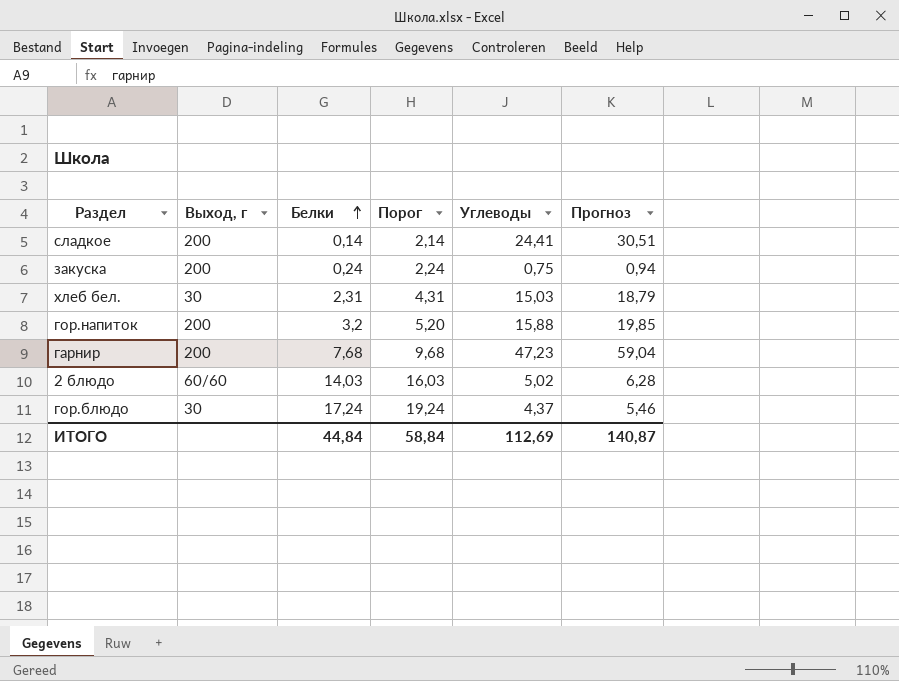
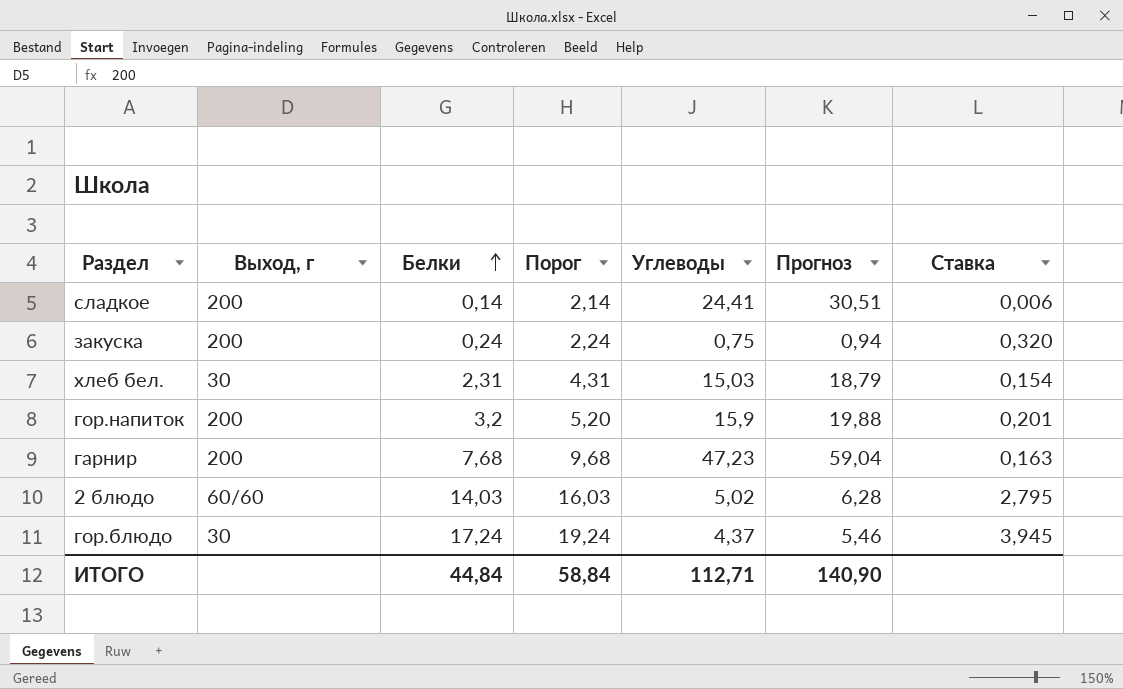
column Ставка | formula: none -> [Белки] / [Углеводы]
гор.напиток | Углеводы: 15,88 -> 15,9
гор.напиток | Прогноз: 19,85 -> 19,88
ИТОГО | Углеводы: 112,69 -> 112,71
ИТОГО | Прогноз: 140,87 -> 140,90

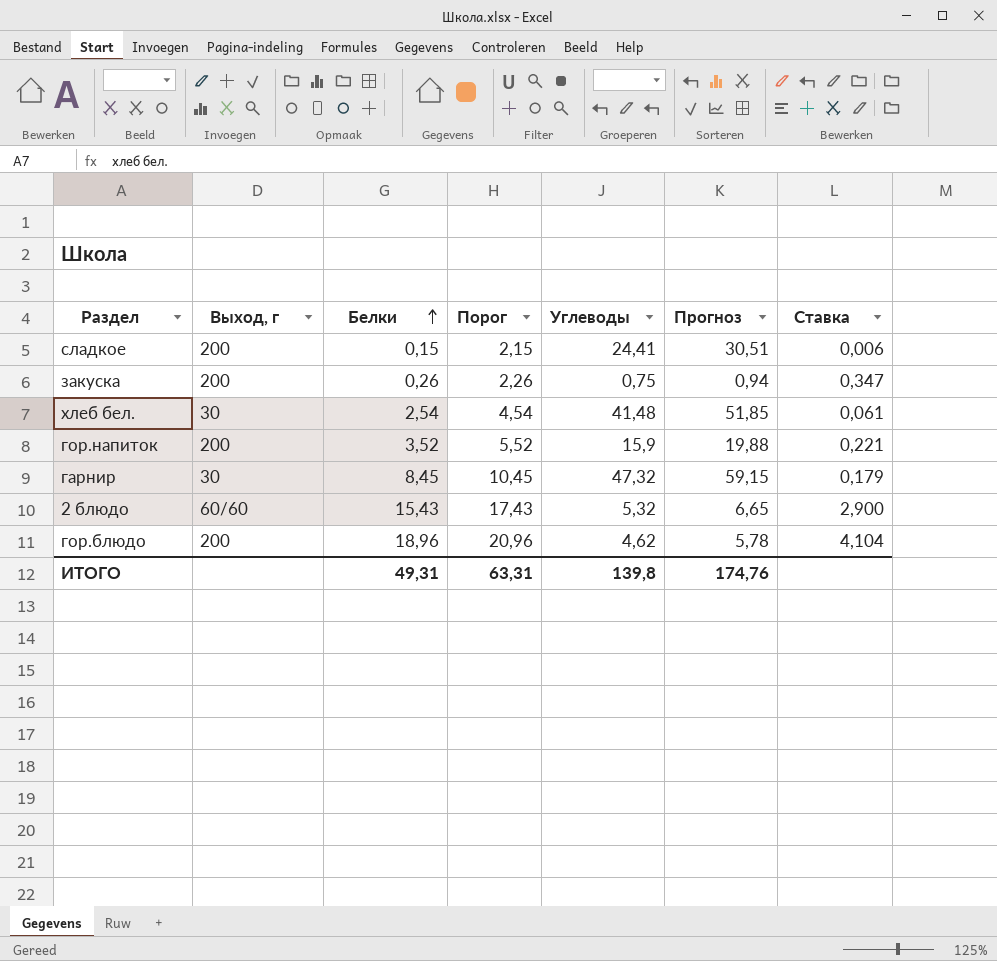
сладкое | Белки: 0,14 -> 0,15
сладкое | Порог: 2,14 -> 2,15
закуска | Белки: 0,24 -> 0,26
закуска | Порог: 2,24 -> 2,26
закуска | Ставка: 0,320 -> 0,347
хлеб бел. | Белки: 2,31 -> 2,54
хлеб бел. | Порог: 4,31 -> 4,54
хлеб бел. | Углеводы: 15,03 -> 41,48
хлеб бел. | Прогноз: 18,79 -> 51,85
хлеб бел. | Ставка: 0,154 -> 0,061
гор.напиток | Белки: 3,2 -> 3,52
гор.напиток | Порог: 5,20 -> 5,52
гор.напиток | Ставка: 0,201 -> 0,221
гарнир | Выход, г: 200 -> 30
гарнир | Белки: 7,68 -> 8,45
гарнир | Порог: 9,68 -> 10,45
гарнир | Углеводы: 47,23 -> 47,32
гарнир | Прогноз: 59,04 -> 59,15
гарнир | Ставка: 0,163 -> 0,179
2 блюдо | Белки: 14,03 -> 15,43
2 блюдо | Порог: 16,03 -> 17,43
2 блюдо | Углеводы: 5,02 -> 5,32
2 блюдо | Прогноз: 6,28 -> 6,65
2 блюдо | Ставка: 2,795 -> 2,900
гор.блюдо | Выход, г: 30 -> 200
гор.блюдо | Белки: 17,24 -> 18,96
гор.блюдо | Порог: 19,24 -> 20,96
гор.блюдо | Углеводы: 4,37 -> 4,62
гор.блюдо | Прогноз: 5,46 -> 5,78
гор.блюдо | Ставка: 3,945 -> 4,104
ИТОГО | Белки: 44,84 -> 49,31
ИТОГО | Порог: 58,84 -> 63,31
ИТОГО | Углеводы: 112,71 -> 139,8
ИТОГО | Прогноз: 140,90 -> 174,76

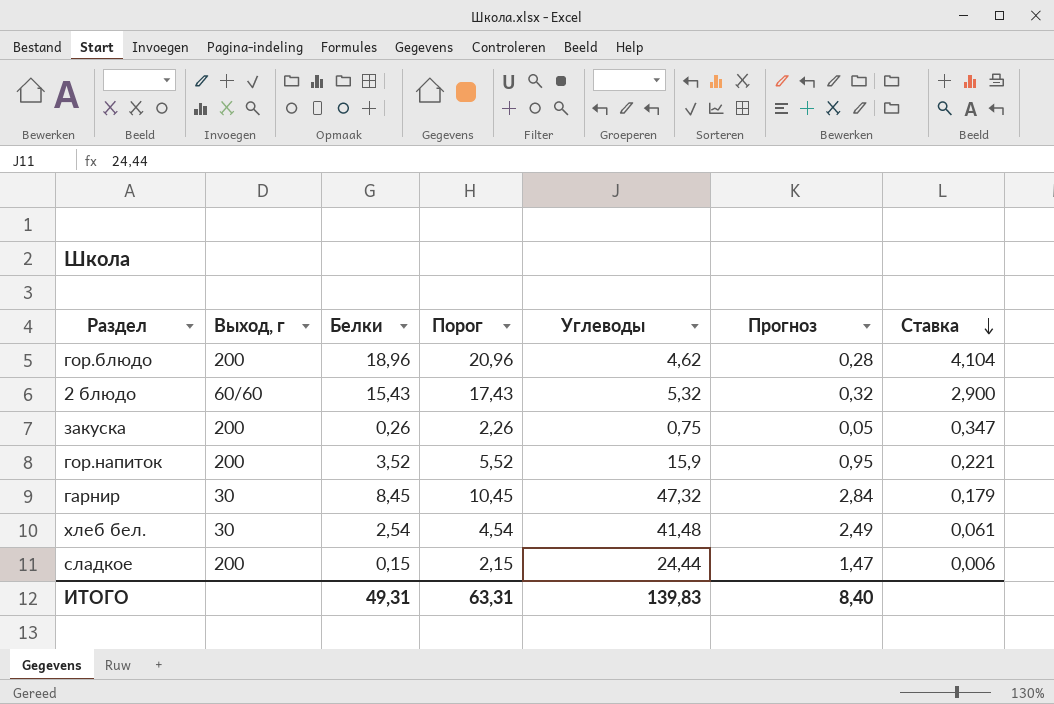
row order: Белки ascending -> Ставка descending
column Прогноз | formula: [Углеводы] * 1,25 -> [Углеводы] * 0,06
сладкое | Углеводы: 24,41 -> 24,44
ИТОГО | Углеводы: 139,8 -> 139,83
ИТОГО | Прогноз: 174,76 -> 8,40

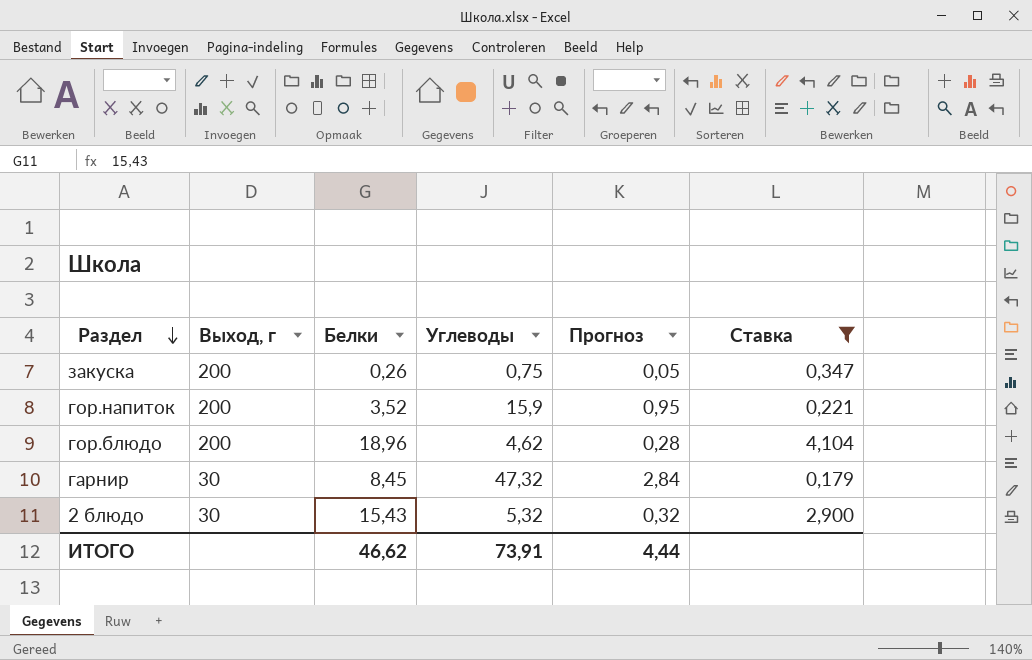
filter: none -> Ставка >= 0,179
row order: Ставка descending -> Раздел descending
column Порог | formula: [Белки] + 2 -> none
2 блюдо | Выход, г: 60/60 -> 30
ИТОГО | Белки: 49,31 -> 46,62
ИТОГО | Углеводы: 139,83 -> 73,91
ИТОГО | Прогноз: 8,40 -> 4,44

